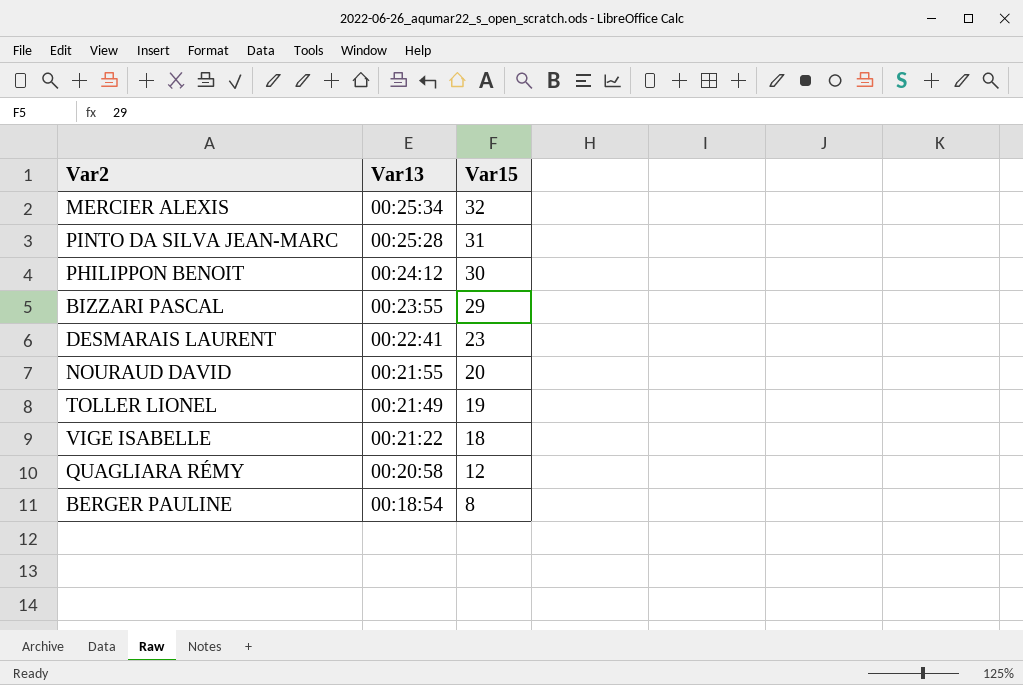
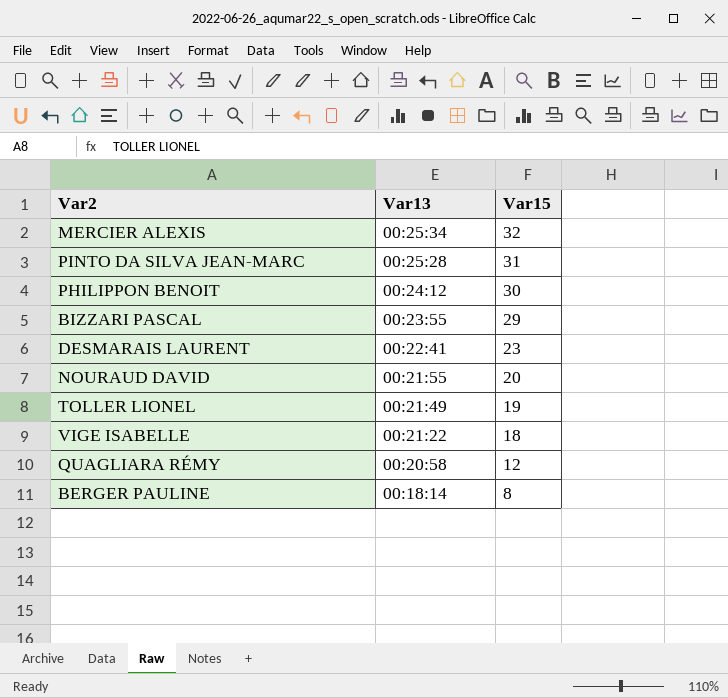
BERGER PAULINE | Var13: 00:18:54 -> 00:18:14

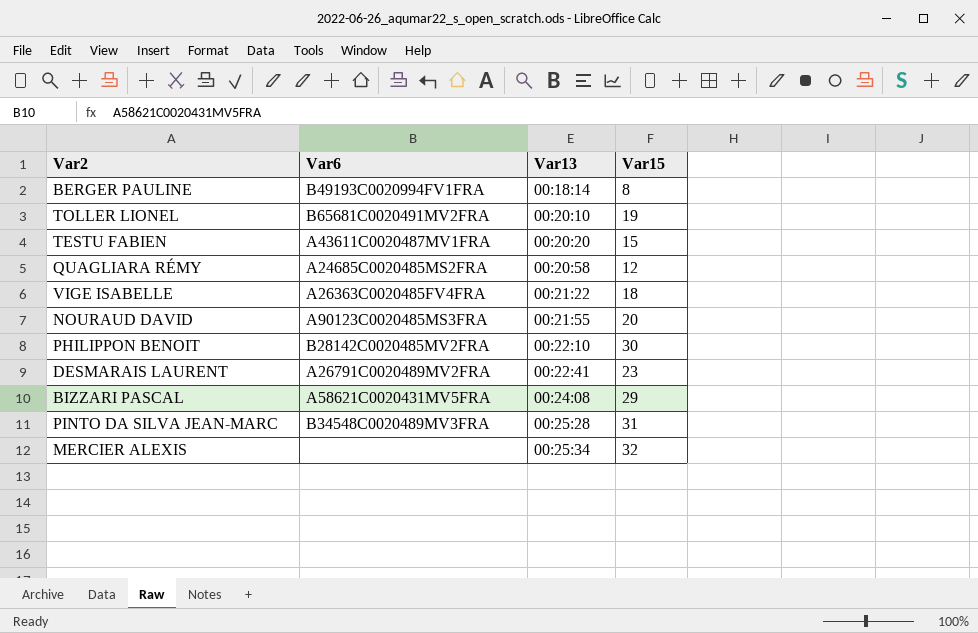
row order: Var13 descending -> Var13 ascending
column Var6 | position: none -> 2
TOLLER LIONEL | Var13: 00:21:49 -> 00:20:10
row TESTU FABIEN: none -> A43611C0020487MV1FRA | 00:20:20 | 15
PHILIPPON BENOIT | Var13: 00:24:12 -> 00:22:10
BIZZARI PASCAL | Var13: 00:23:55 -> 00:24:08

